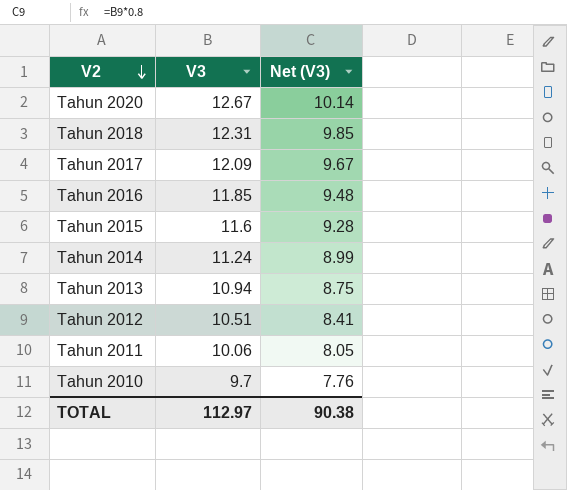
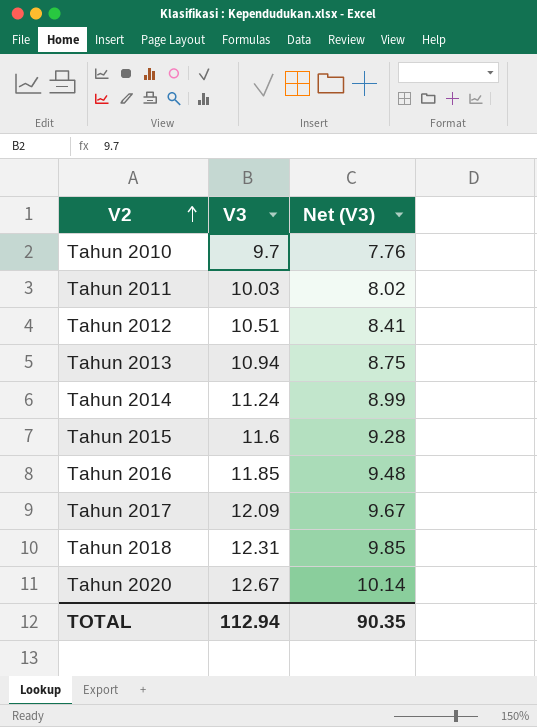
row order: V2 descending -> V2 ascending
Tahun 2011 | V3: 10.06 -> 10.03
Tahun 2011 | Net (V3): 8.05 -> 8.02
TOTAL | V3: 112.97 -> 112.94
TOTAL | Net (V3): 90.38 -> 90.35

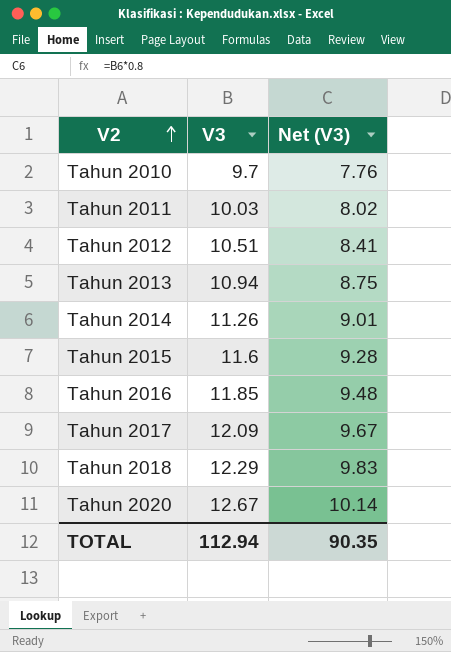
Tahun 2014 | V3: 11.24 -> 11.26
Tahun 2014 | Net (V3): 8.99 -> 9.01
Tahun 2018 | V3: 12.31 -> 12.29
Tahun 2018 | Net (V3): 9.85 -> 9.83

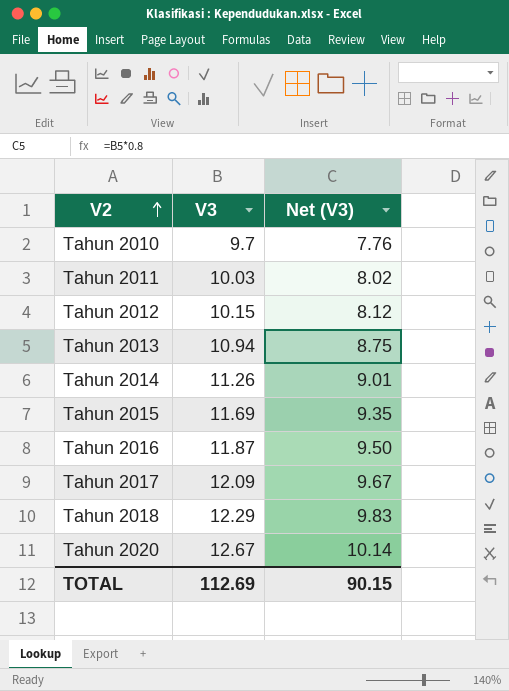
Tahun 2012 | V3: 10.51 -> 10.15
Tahun 2012 | Net (V3): 8.41 -> 8.12
Tahun 2015 | V3: 11.6 -> 11.69
Tahun 2015 | Net (V3): 9.28 -> 9.35
Tahun 2016 | V3: 11.85 -> 11.87
Tahun 2016 | Net (V3): 9.48 -> 9.50
TOTAL | V3: 112.94 -> 112.69
TOTAL | Net (V3): 90.35 -> 90.15

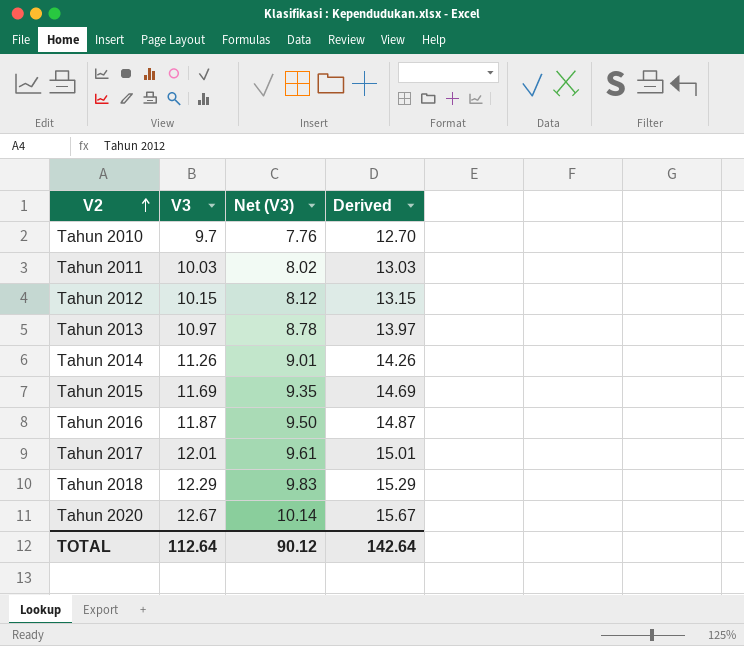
column Derived | formula: none -> [V3] + 3
Tahun 2013 | V3: 10.94 -> 10.97
Tahun 2013 | Net (V3): 8.75 -> 8.78
Tahun 2017 | V3: 12.09 -> 12.01
Tahun 2017 | Net (V3): 9.67 -> 9.61
TOTAL | V3: 112.69 -> 112.64
TOTAL | Net (V3): 90.15 -> 90.12

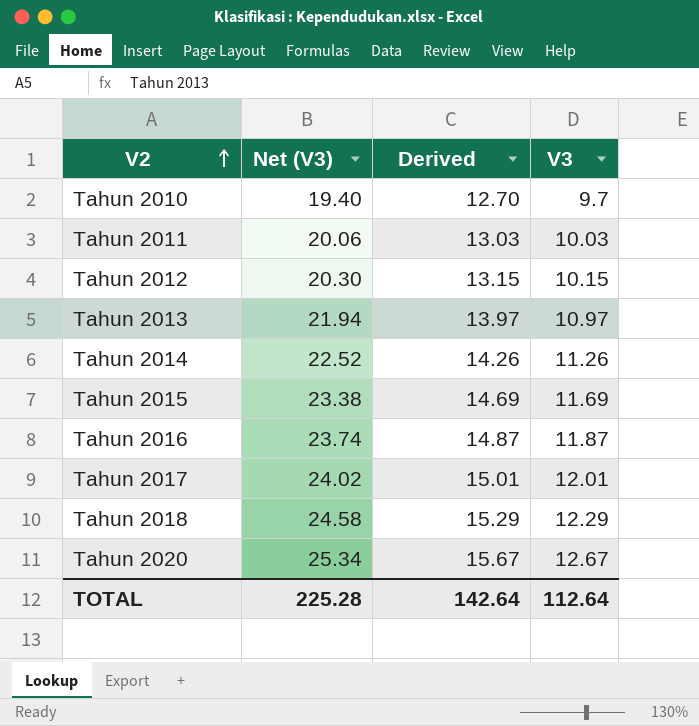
column Net (V3) | formula: [V3] * 0.8 -> [V3] * 2
column V3 | position: 2 -> 4
TOTAL | Net (V3): 90.12 -> 225.28

